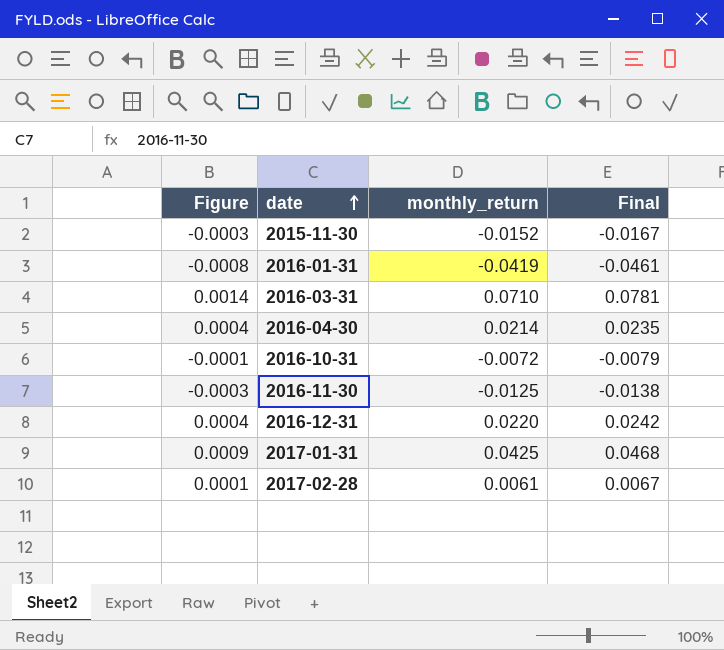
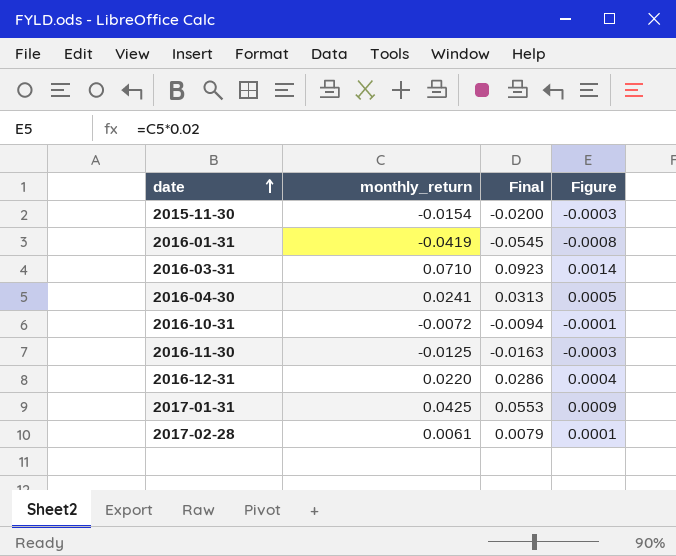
column Final | formula: [monthly_return] * 1.1 -> [monthly_return] * 1.3
column Figure | position: 1 -> 4
2015-11-30 | monthly_return: -0.0152 -> -0.0154
2016-04-30 | monthly_return: 0.0214 -> 0.0241
2016-04-30 | Figure: 0.0004 -> 0.0005

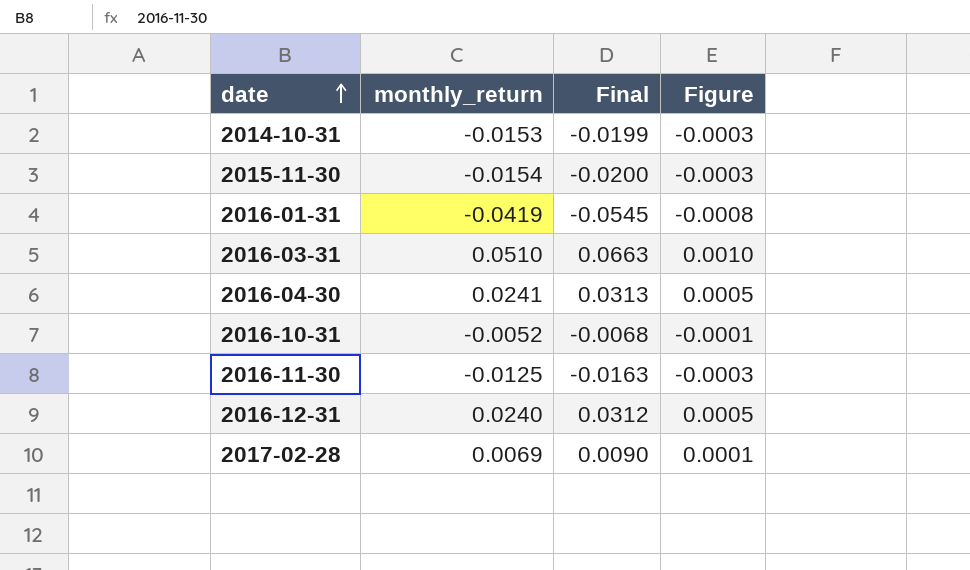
row 2017-01-31: 0.0425 | 0.0553 | 0.0009 -> none
row 2014-10-31: none -> -0.0153 | -0.0199 | -0.0003
2016-03-31 | monthly_return: 0.0710 -> 0.0510
2016-03-31 | Final: 0.0923 -> 0.0663
2016-03-31 | Figure: 0.0014 -> 0.0010
2016-10-31 | monthly_return: -0.0072 -> -0.0052
2016-10-31 | Final: -0.0094 -> -0.0068
2016-12-31 | monthly_return: 0.0220 -> 0.0240
2016-12-31 | Final: 0.0286 -> 0.0312
2016-12-31 | Figure: 0.0004 -> 0.0005
2017-02-28 | monthly_return: 0.0061 -> 0.0069
2017-02-28 | Final: 0.0079 -> 0.0090

